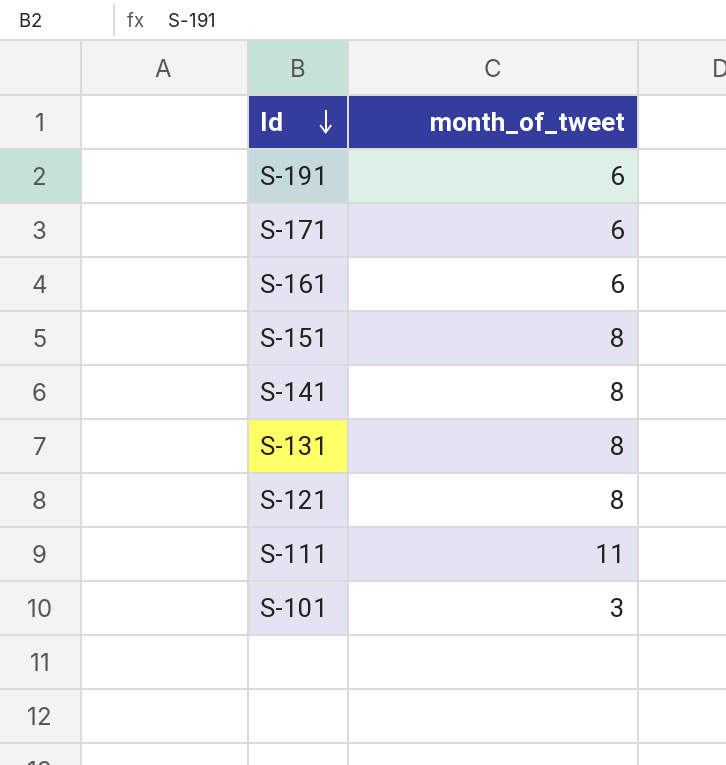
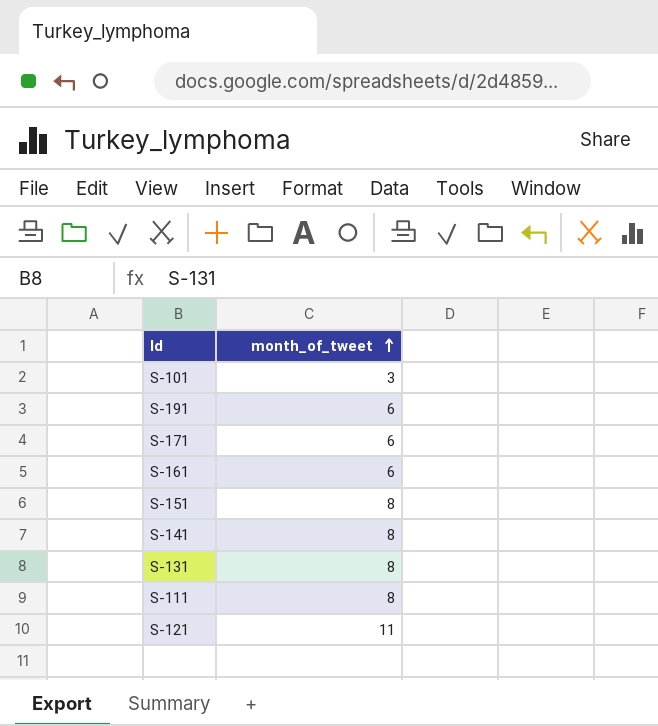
row order: Id descending -> month_of_tweet ascending
S-111 | month_of_tweet: 11 -> 8
S-121 | month_of_tweet: 8 -> 11

